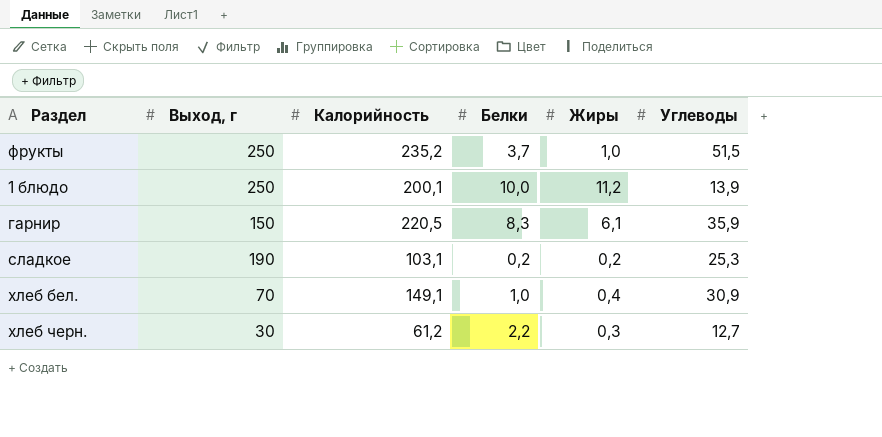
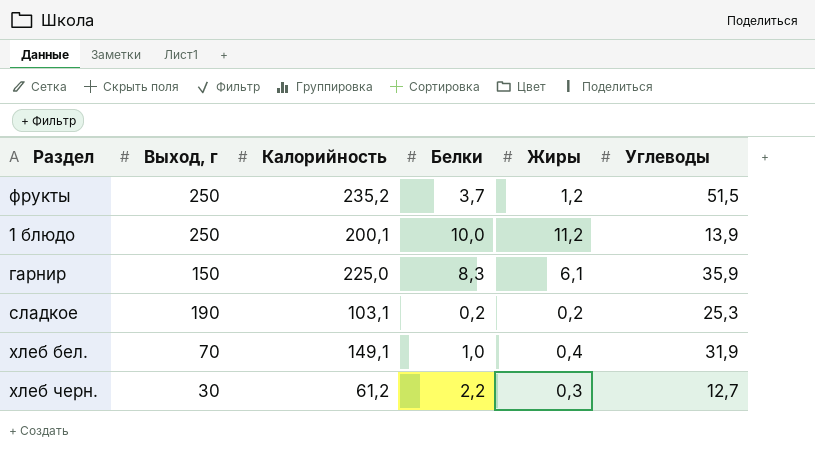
фрукты | Жиры: 1,0 -> 1,2
гарнир | Калорийность: 220,5 -> 225,0
хлеб бел. | Углеводы: 30,9 -> 31,9

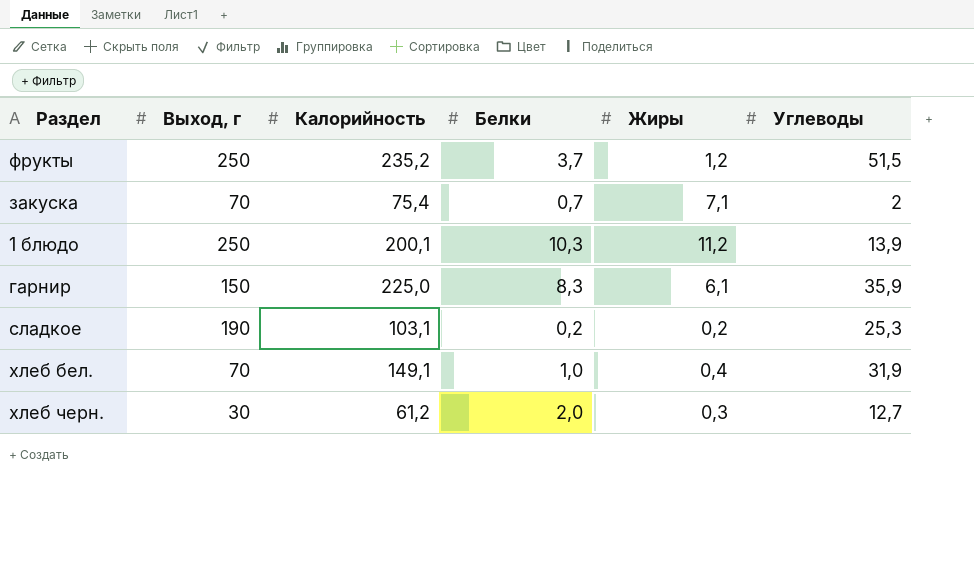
row закуска: none -> 70 | 75,4 | 0,7 | 7,1 | 2
1 блюдо | Белки: 10,0 -> 10,3
хлеб черн. | Белки: 2,2 -> 2,0

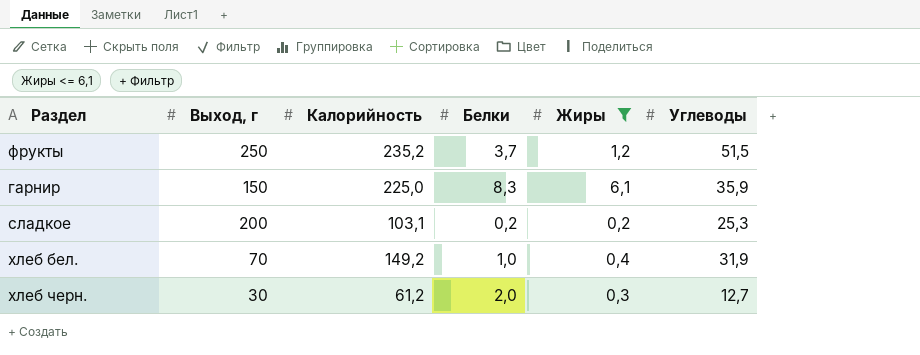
filter: none -> Жиры <= 6,1
сладкое | Выход, г: 190 -> 200
хлеб бел. | Калорийность: 149,1 -> 149,2

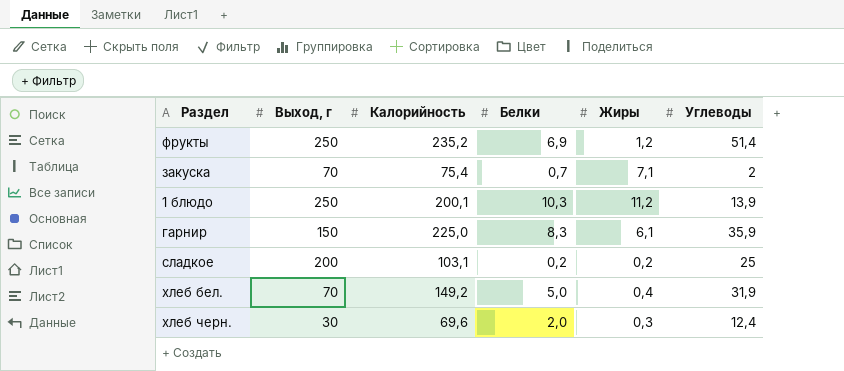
filter: Жиры <= 6,1 -> none
фрукты | Белки: 3,7 -> 6,9
фрукты | Углеводы: 51,5 -> 51,4
сладкое | Углеводы: 25,3 -> 25
хлеб бел. | Белки: 1,0 -> 5,0
хлеб черн. | Калорийность: 61,2 -> 69,6
хлеб черн. | Углеводы: 12,7 -> 12,4

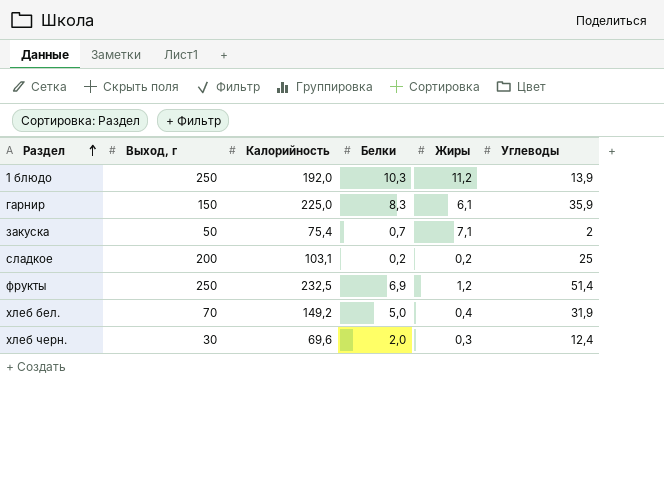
row order: none -> Раздел ascending
1 блюдо | Калорийность: 200,1 -> 192,0
закуска | Выход, г: 70 -> 50
фрукты | Калорийность: 235,2 -> 232,5

